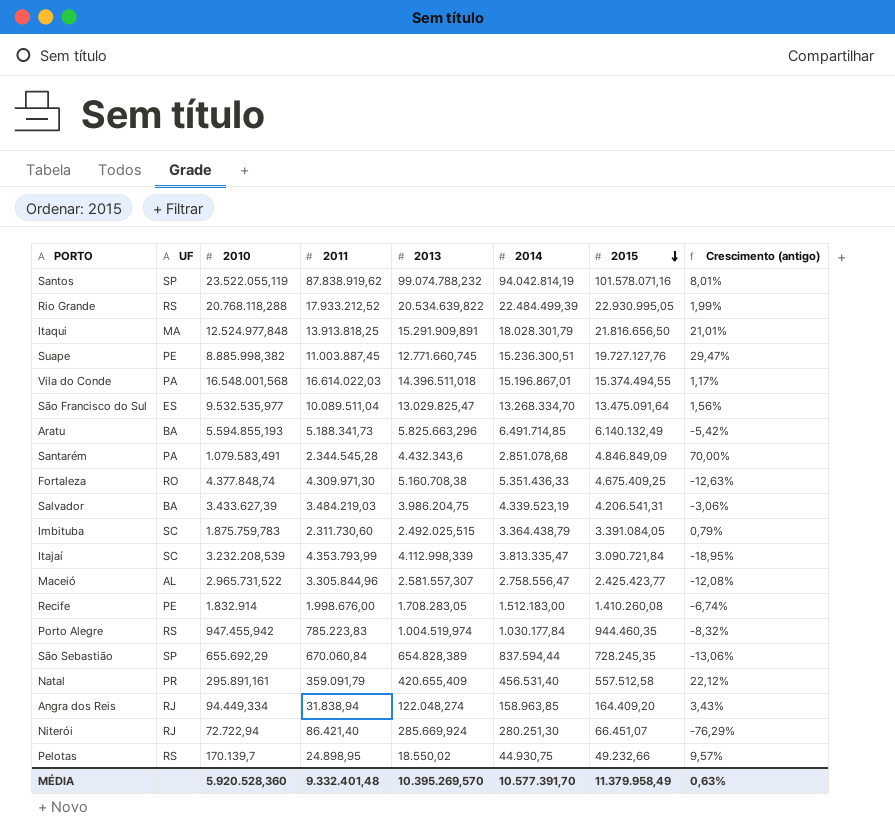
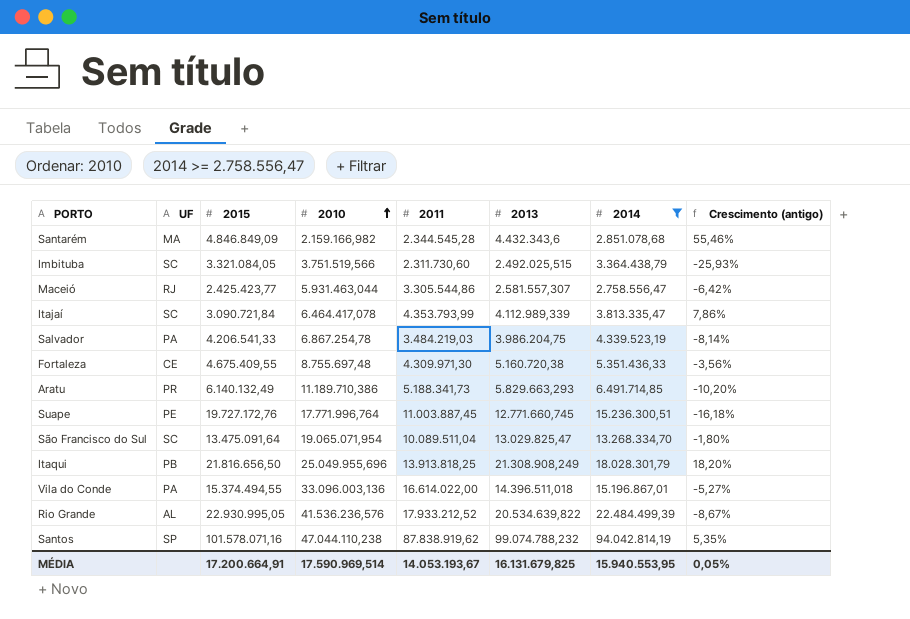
filter: none -> 2014 >= 2.758.556,47
row order: 2015 descending -> 2010 ascending
column 2015 | position: 7 -> 3
column Crescimento (antigo) | formula: ([2015] - [2014]) / [2014] -> ([2013] - [2014]) / [2014]
Santarém | UF: PA -> MA
Santarém | 2010: 1.079.583,491 -> 2.159.166,982
Imbituba | 2015: 3.391.084,05 -> 3.321.084,05
Imbituba | 2010: 1.875.759,783 -> 3.751.519,566
Maceió | UF: AL -> RJ
Maceió | 2010: 2.965.731,522 -> 5.931.463,044
Maceió | 2011: 3.305.844,96 -> 3.305.544,86
Itajaí | 2010: 3.232.208,539 -> 6.464.417,078
Itajaí | 2013: 4.112.998,339 -> 4.112.989,339
Salvador | UF: BA -> PA
Salvador | 2015: 4.206.541,31 -> 4.206.541,33
Salvador | 2010: 3.433.627,39 -> 6.867.254,78
Fortaleza | UF: RO -> CE
Fortaleza | 2015: 4.675.409,25 -> 4.675.409,55
Fortaleza | 2010: 4.377.848,74 -> 8.755.697,48
Fortaleza | 2013: 5.160.708,38 -> 5.160.720,38
Aratu | UF: BA -> PR
Aratu | 2010: 5.594.855,193 -> 11.189.710,386
Aratu | 2013: 5.825.663,296 -> 5.829.663,293
Suape | 2015: 19.727.127,76 -> 19.727.172,76
Suape | 2010: 8.885.998,382 -> 17.771.996,764
São Francisco do Sul | UF: ES -> SC
São Francisco do Sul | 2010: 9.532.535,977 -> 19.065.071,954
Itaqui | UF: MA -> PB
Itaqui | 2010: 12.524.977,848 -> 25.049.955,696
Itaqui | 2013: 15.291.909,891 -> 21.308.908,249
Vila do Conde | 2010: 16.548.001,568 -> 33.096.003,136
Vila do Conde | 2011: 16.614.022,03 -> 16.614.022,00
Rio Grande | UF: RS -> AL
Rio Grande | 2010: 20.768.118,288 -> 41.536.236,576
Santos | 2010: 23.522.055,119 -> 47.044.110,238
MÉDIA | 2015: 11.379.958,49 -> 17.200.664,91
MÉDIA | 2010: 5.920.528,360 -> 17.590.969,514
MÉDIA | 2011: 9.332.401,48 -> 14.053.193,67
MÉDIA | 2013: 10.395.269,570 -> 16.131.679,825
MÉDIA | 2014: 10.577.391,70 -> 15.940.553,95
MÉDIA | Crescimento (antigo): 0,63% -> 0,05%

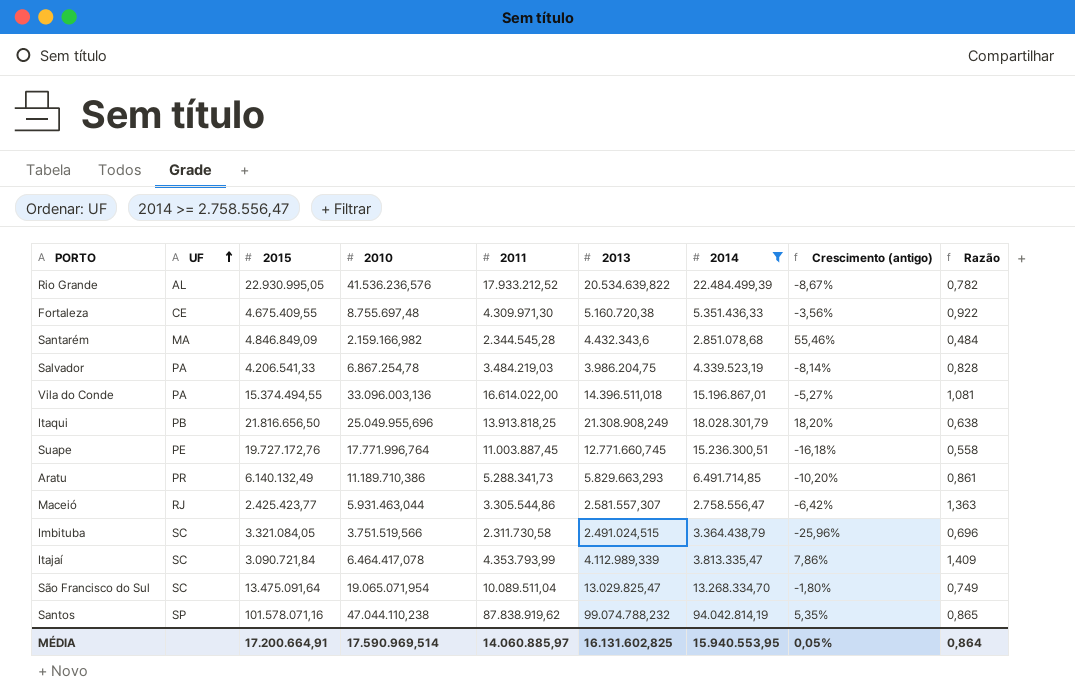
row order: 2010 ascending -> UF ascending
column Razão | formula: none -> [2011] / [2015]
Aratu | 2011: 5.188.341,73 -> 5.288.341,73
Imbituba | 2011: 2.311.730,60 -> 2.311.730,58
Imbituba | 2013: 2.492.025,515 -> 2.491.024,515
Imbituba | Crescimento (antigo): -25,93% -> -25,96%
MÉDIA | 2011: 14.053.193,67 -> 14.060.885,97
MÉDIA | 2013: 16.131.679,825 -> 16.131.602,825

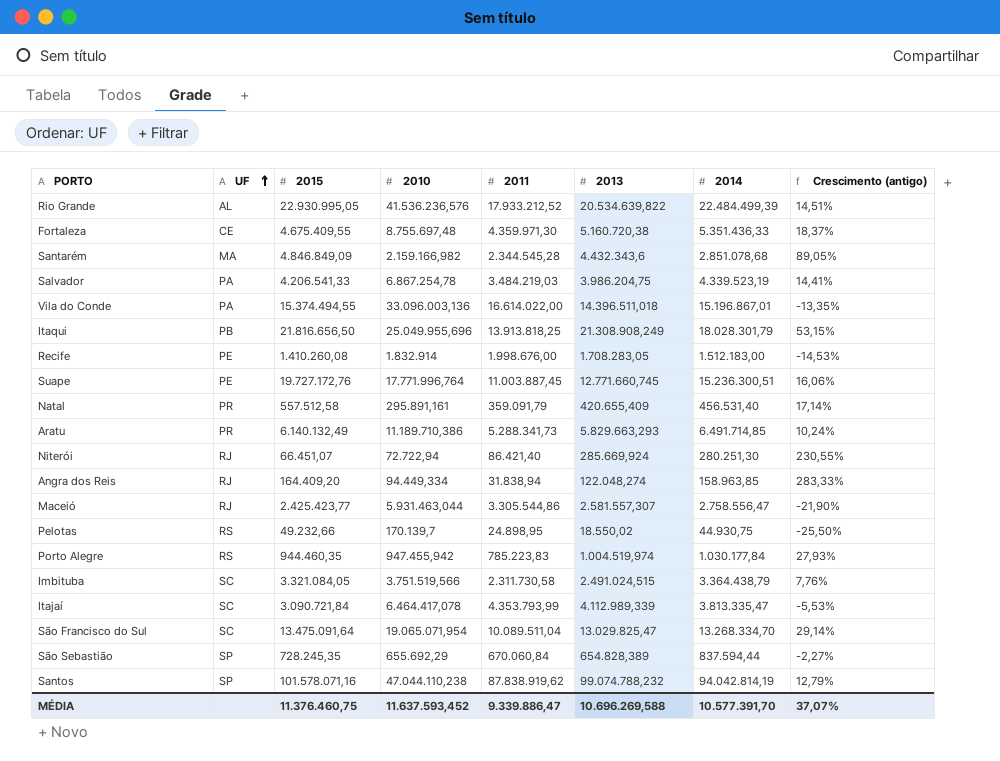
filter: 2014 >= 2.758.556,47 -> none
column Razão | formula: [2011] / [2015] -> none
column Crescimento (antigo) | formula: ([2013] - [2014]) / [2014] -> ([2013] - [2011]) / [2011]
Fortaleza | 2011: 4.309.971,30 -> 4.359.971,30
MÉDIA | 2015: 17.200.664,91 -> 11.376.460,75
MÉDIA | 2010: 17.590.969,514 -> 11.637.593,452
MÉDIA | 2011: 14.060.885,97 -> 9.339.886,47
MÉDIA | 2013: 16.131.602,825 -> 10.696.269,588
MÉDIA | 2014: 15.940.553,95 -> 10.577.391,70
MÉDIA | Crescimento (antigo): 0,05% -> 37,07%

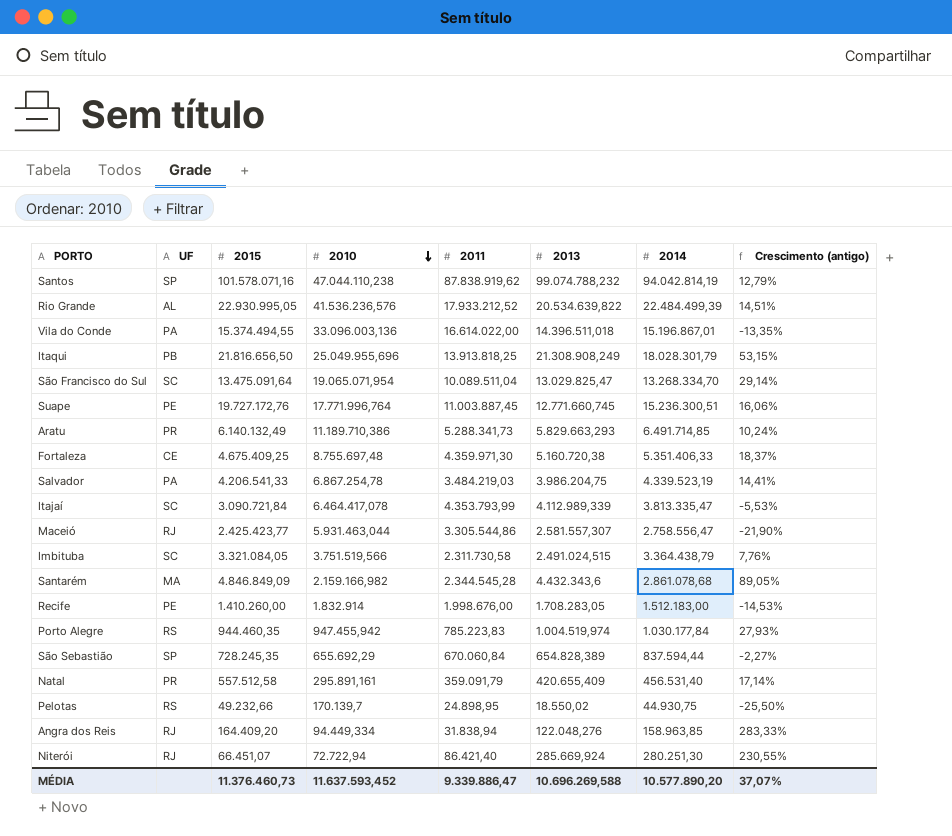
row order: UF ascending -> 2010 descending
Fortaleza | 2015: 4.675.409,55 -> 4.675.409,25
Fortaleza | 2014: 5.351.436,33 -> 5.351.406,33
Santarém | 2014: 2.851.078,68 -> 2.861.078,68
Recife | 2015: 1.410.260,08 -> 1.410.260,00
Angra dos Reis | 2013: 122.048,274 -> 122.048,276
MÉDIA | 2015: 11.376.460,75 -> 11.376.460,73
MÉDIA | 2014: 10.577.391,70 -> 10.577.890,20

